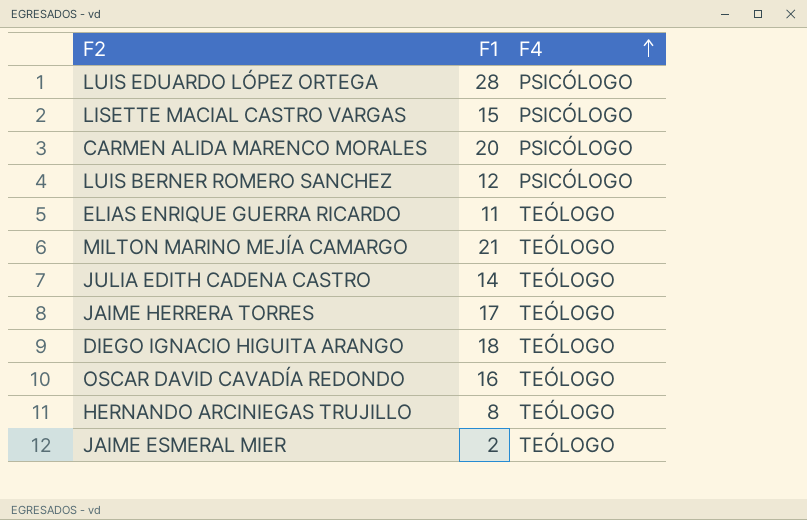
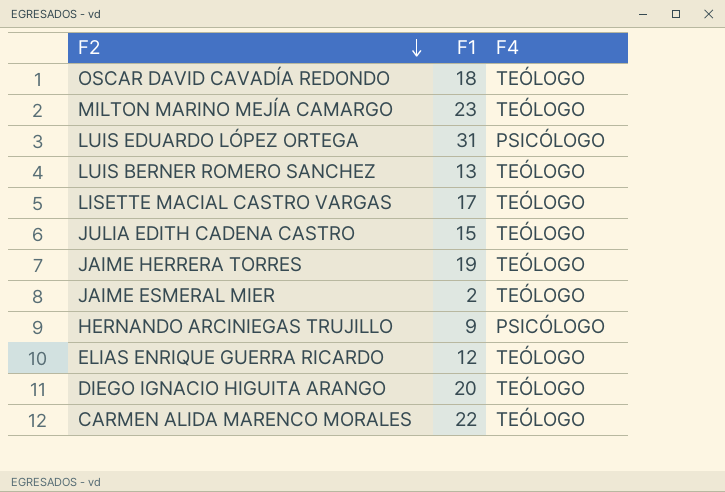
row order: F4 ascending -> F2 descending
OSCAR DAVID CAVADÍA REDONDO | F1: 16 -> 18
MILTON MARINO MEJÍA CAMARGO | F1: 21 -> 23
LUIS EDUARDO LÓPEZ ORTEGA | F1: 28 -> 31
LUIS BERNER ROMERO SANCHEZ | F1: 12 -> 13
LUIS BERNER ROMERO SANCHEZ | F4: PSICÓLOGO -> TEÓLOGO
LISETTE MACIAL CASTRO VARGAS | F1: 15 -> 17
LISETTE MACIAL CASTRO VARGAS | F4: PSICÓLOGO -> TEÓLOGO
JULIA EDITH CADENA CASTRO | F1: 14 -> 15
JAIME HERRERA TORRES | F1: 17 -> 19
HERNANDO ARCINIEGAS TRUJILLO | F1: 8 -> 9
HERNANDO ARCINIEGAS TRUJILLO | F4: TEÓLOGO -> PSICÓLOGO
ELIAS ENRIQUE GUERRA RICARDO | F1: 11 -> 12
DIEGO IGNACIO HIGUITA ARANGO | F1: 18 -> 20
CARMEN ALIDA MARENCO MORALES | F1: 20 -> 22
CARMEN ALIDA MARENCO MORALES | F4: PSICÓLOGO -> TEÓLOGO

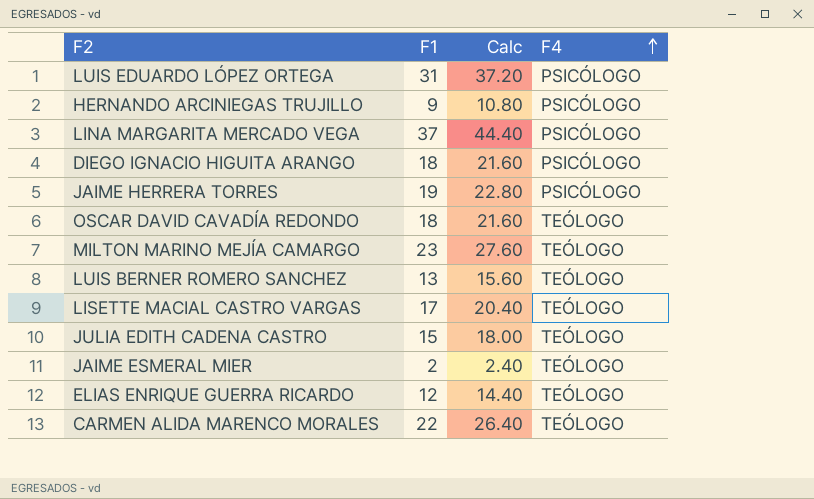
row order: F2 descending -> F4 ascending
column Calc | formula: none -> [F1] * 1.2
row LINA MARGARITA MERCADO VEGA: none -> 37 | 44.40 | PSICÓLOGO
DIEGO IGNACIO HIGUITA ARANGO | F1: 20 -> 18
DIEGO IGNACIO HIGUITA ARANGO | F4: TEÓLOGO -> PSICÓLOGO
JAIME HERRERA TORRES | F4: TEÓLOGO -> PSICÓLOGO

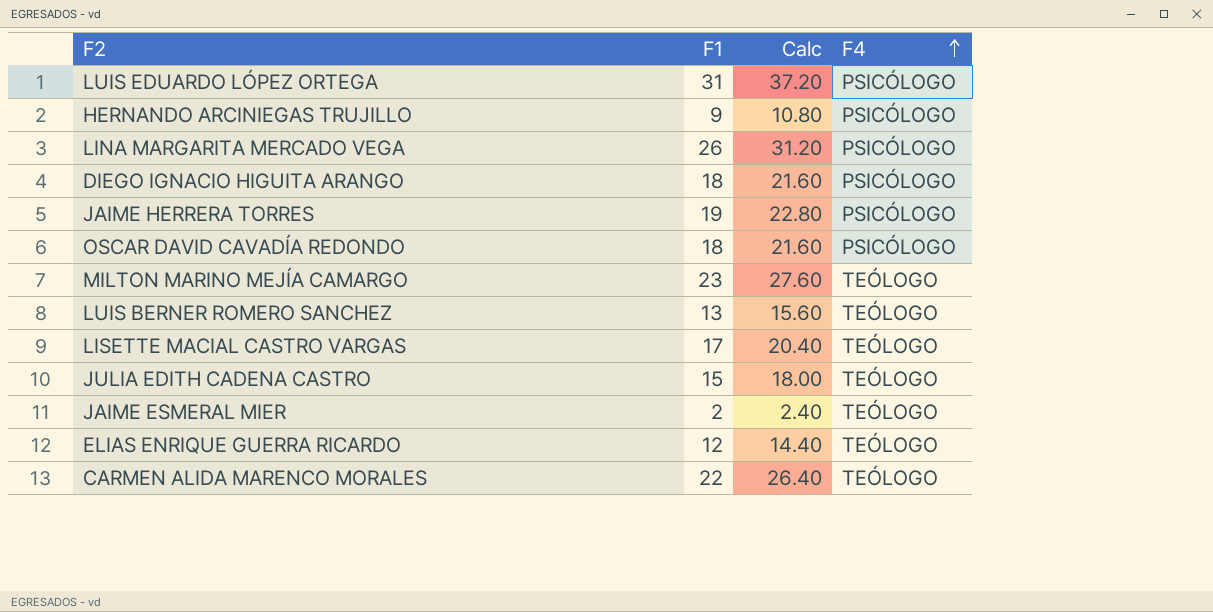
LINA MARGARITA MERCADO VEGA | F1: 37 -> 26
LINA MARGARITA MERCADO VEGA | Calc: 44.40 -> 31.20
OSCAR DAVID CAVADÍA REDONDO | F4: TEÓLOGO -> PSICÓLOGO

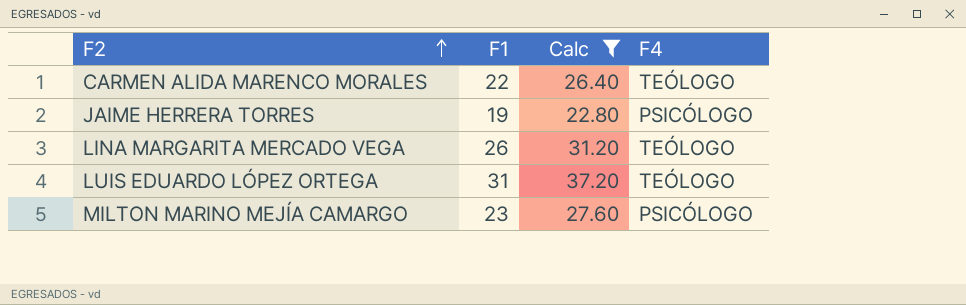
filter: none -> Calc >= 22.80
row order: F4 ascending -> F2 ascending
LINA MARGARITA MERCADO VEGA | F4: PSICÓLOGO -> TEÓLOGO
LUIS EDUARDO LÓPEZ ORTEGA | F4: PSICÓLOGO -> TEÓLOGO
MILTON MARINO MEJÍA CAMARGO | F4: TEÓLOGO -> PSICÓLOGO

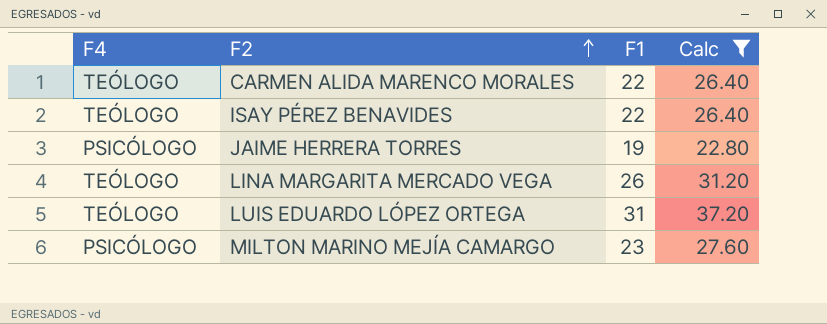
column F4 | position: 4 -> 1
row ISAY PÉREZ BENAVIDES: none -> TEÓLOGO | 22 | 26.40

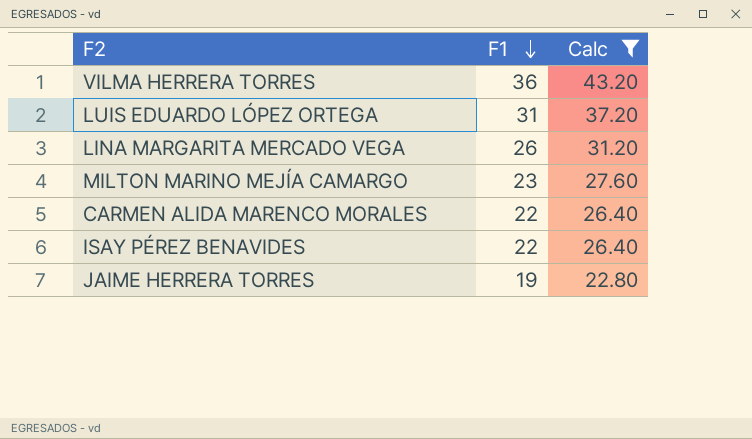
row order: F2 ascending -> F1 descending
column F4 | position: 1 -> none
row VILMA HERRERA TORRES: none -> 36 | 43.20

